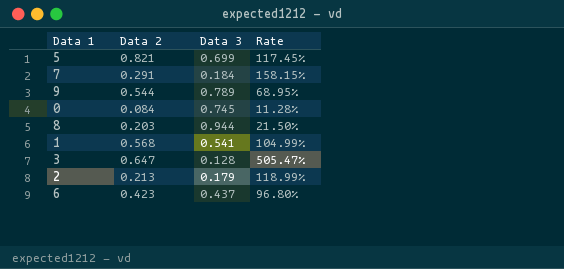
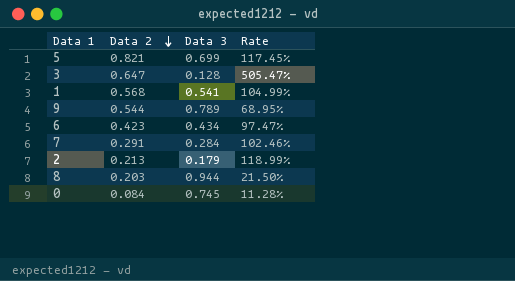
row order: none -> Data 2 descending
6 | Data 3: 0.437 -> 0.434
6 | Rate: 96.80% -> 97.47%
7 | Data 3: 0.184 -> 0.284
7 | Rate: 158.15% -> 102.46%

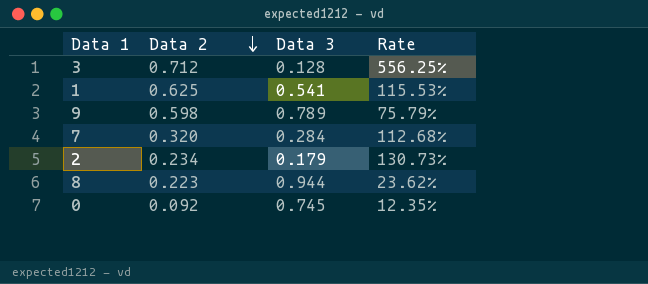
row 5: 0.821 | 0.699 | 117.45% -> none
row 6: 0.423 | 0.434 | 97.47% -> none
3 | Data 2: 0.647 -> 0.712
3 | Rate: 505.47% -> 556.25%
1 | Data 2: 0.568 -> 0.625
1 | Rate: 104.99% -> 115.53%
9 | Data 2: 0.544 -> 0.598
9 | Rate: 68.95% -> 75.79%
7 | Data 2: 0.291 -> 0.320
7 | Rate: 102.46% -> 112.68%
2 | Data 2: 0.213 -> 0.234
2 | Rate: 118.99% -> 130.73%
8 | Data 2: 0.203 -> 0.223
8 | Rate: 21.50% -> 23.62%
0 | Data 2: 0.084 -> 0.092
0 | Rate: 11.28% -> 12.35%

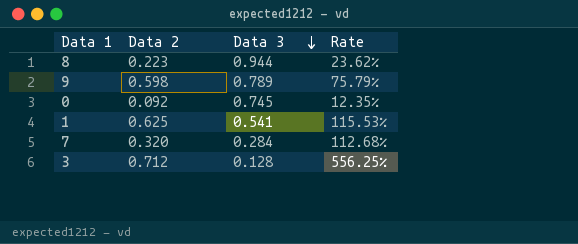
row order: Data 2 descending -> Data 3 descending
row 2: 0.234 | 0.179 | 130.73% -> none

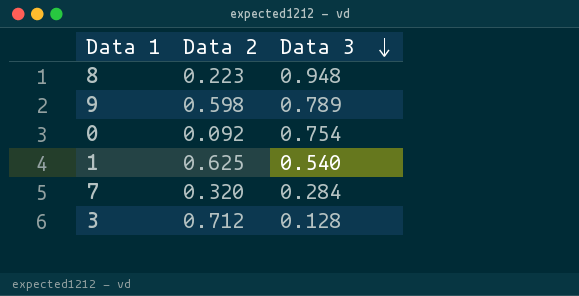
column Rate | formula: [Data 2] / [Data 3] -> none
8 | Data 3: 0.944 -> 0.948
0 | Data 3: 0.745 -> 0.754
1 | Data 3: 0.541 -> 0.540

